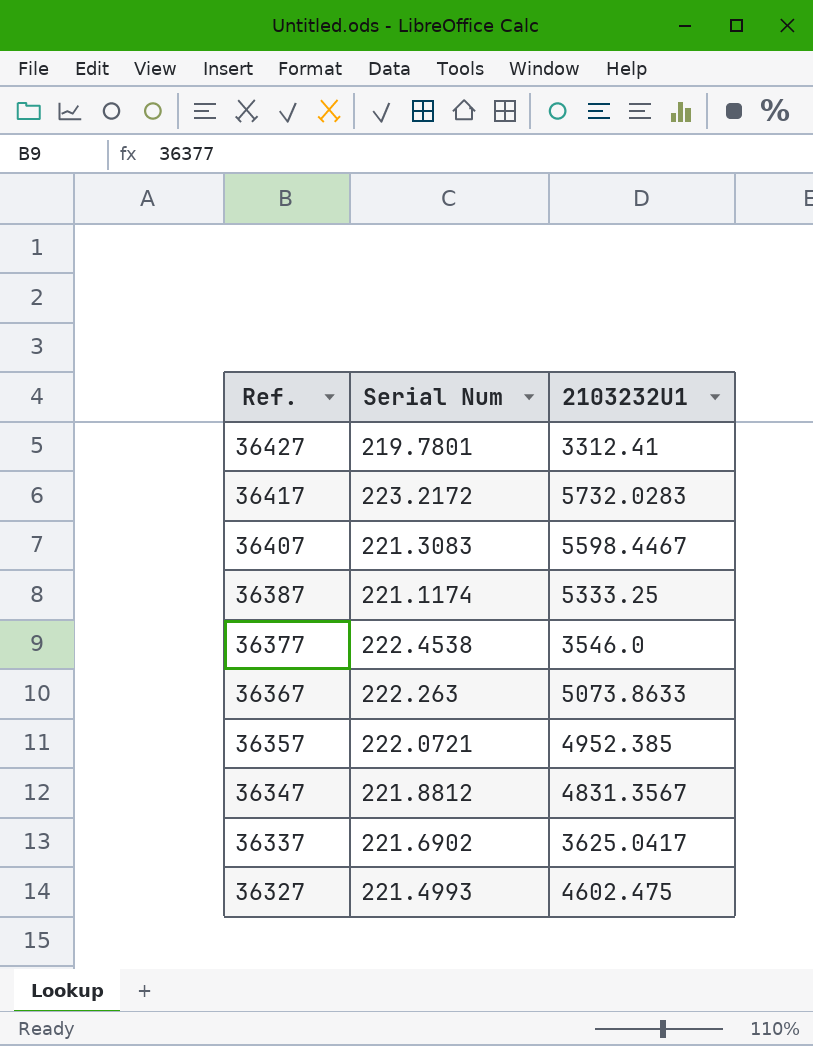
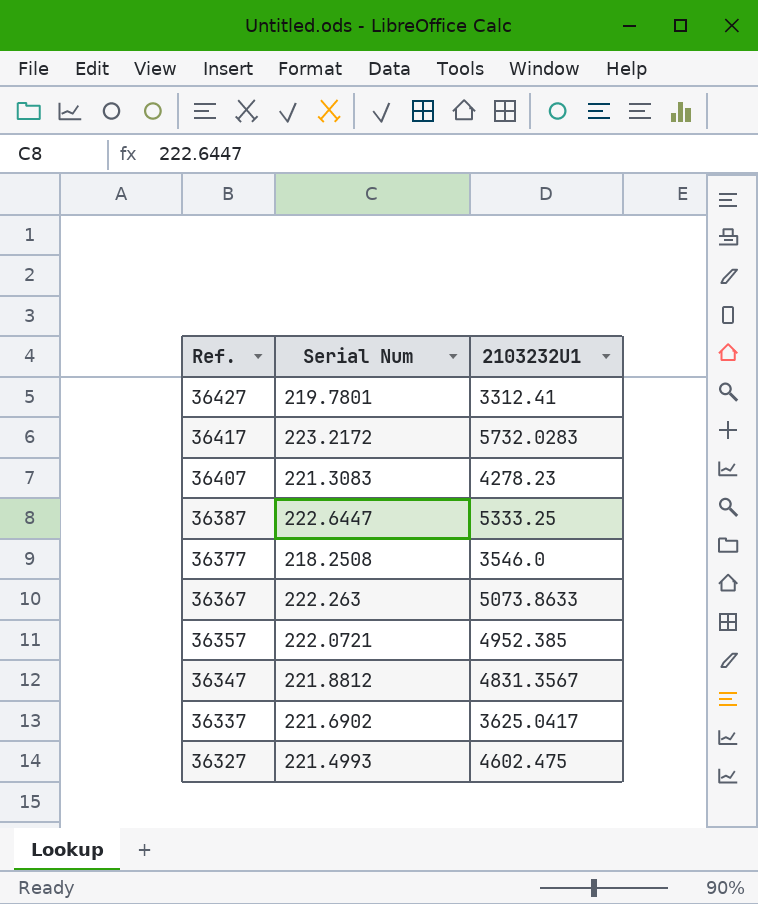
36407 | 2103232U1: 5598.4467 -> 4278.23
36387 | Serial Num: 221.1174 -> 222.6447
36377 | Serial Num: 222.4538 -> 218.2508

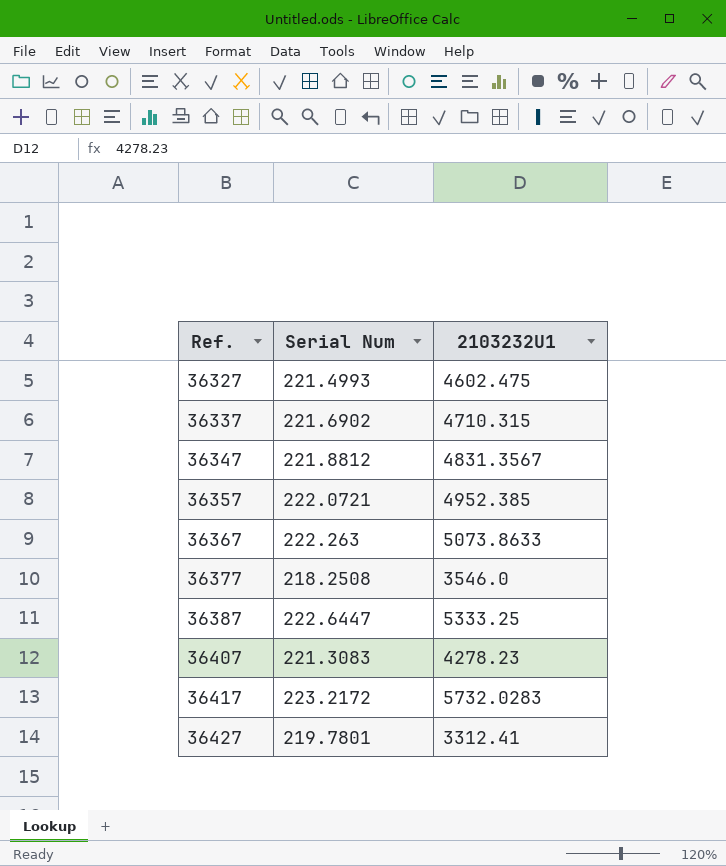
row order: Ref. descending -> Ref. ascending
36337 | 2103232U1: 3625.0417 -> 4710.315

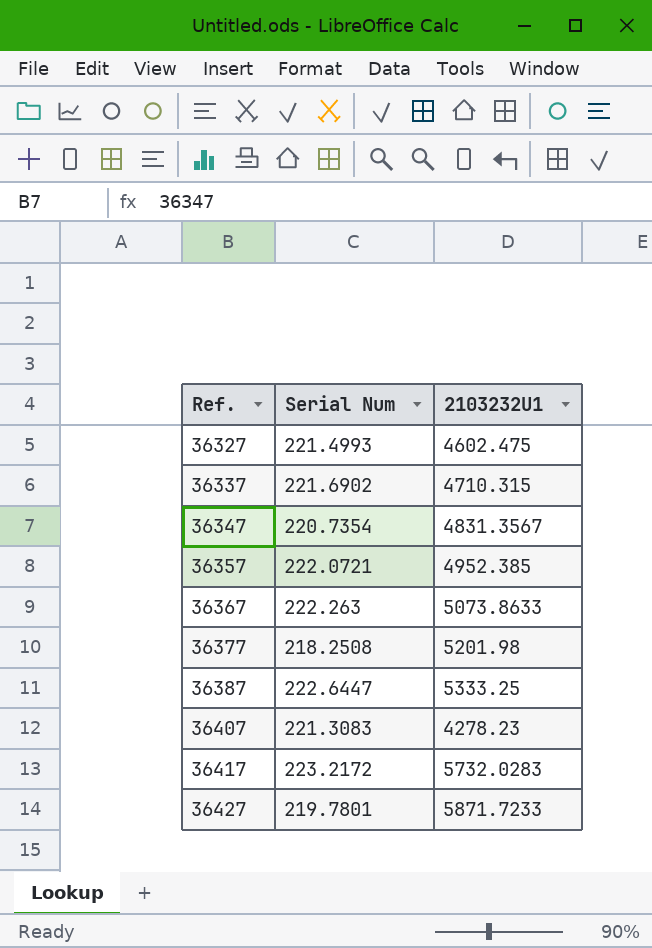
36347 | Serial Num: 221.8812 -> 220.7354
36377 | 2103232U1: 3546.0 -> 5201.98
36427 | 2103232U1: 3312.41 -> 5871.7233

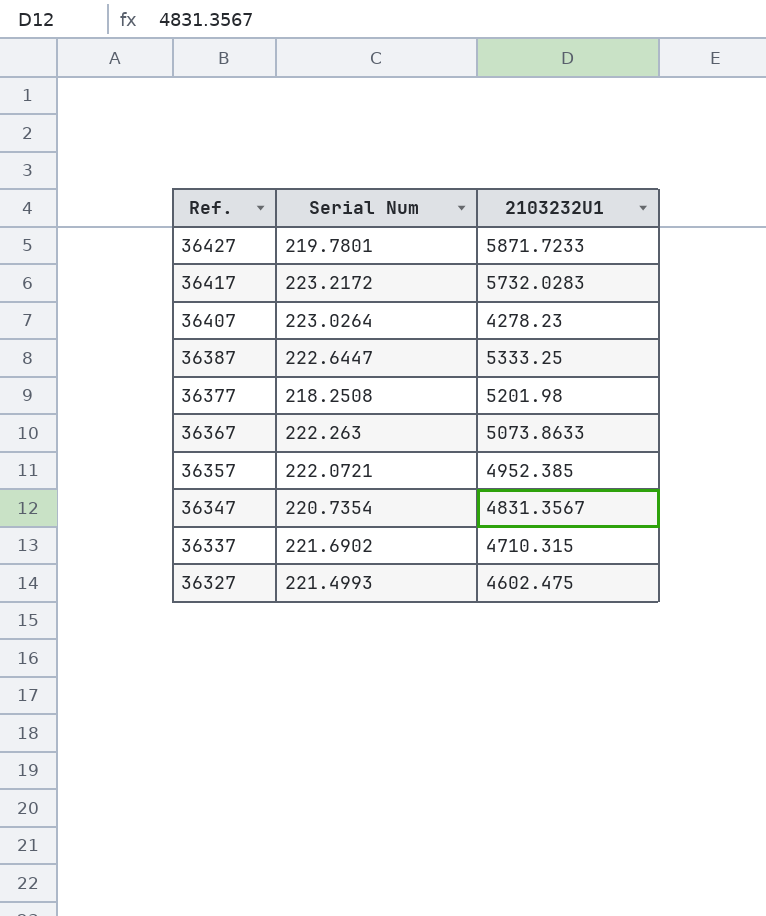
row order: Ref. ascending -> Ref. descending
36407 | Serial Num: 221.3083 -> 223.0264

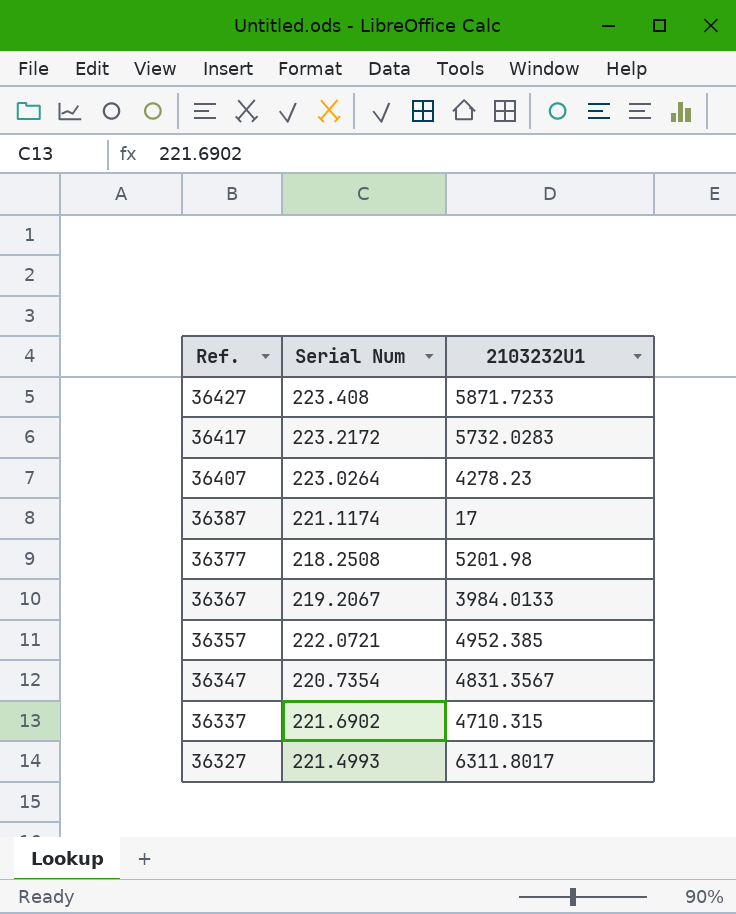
36427 | Serial Num: 219.7801 -> 223.408
36387 | Serial Num: 222.6447 -> 221.1174
36387 | 2103232U1: 5333.25 -> 17
36367 | Serial Num: 222.263 -> 219.2067
36367 | 2103232U1: 5073.8633 -> 3984.0133
36327 | 2103232U1: 4602.475 -> 6311.8017

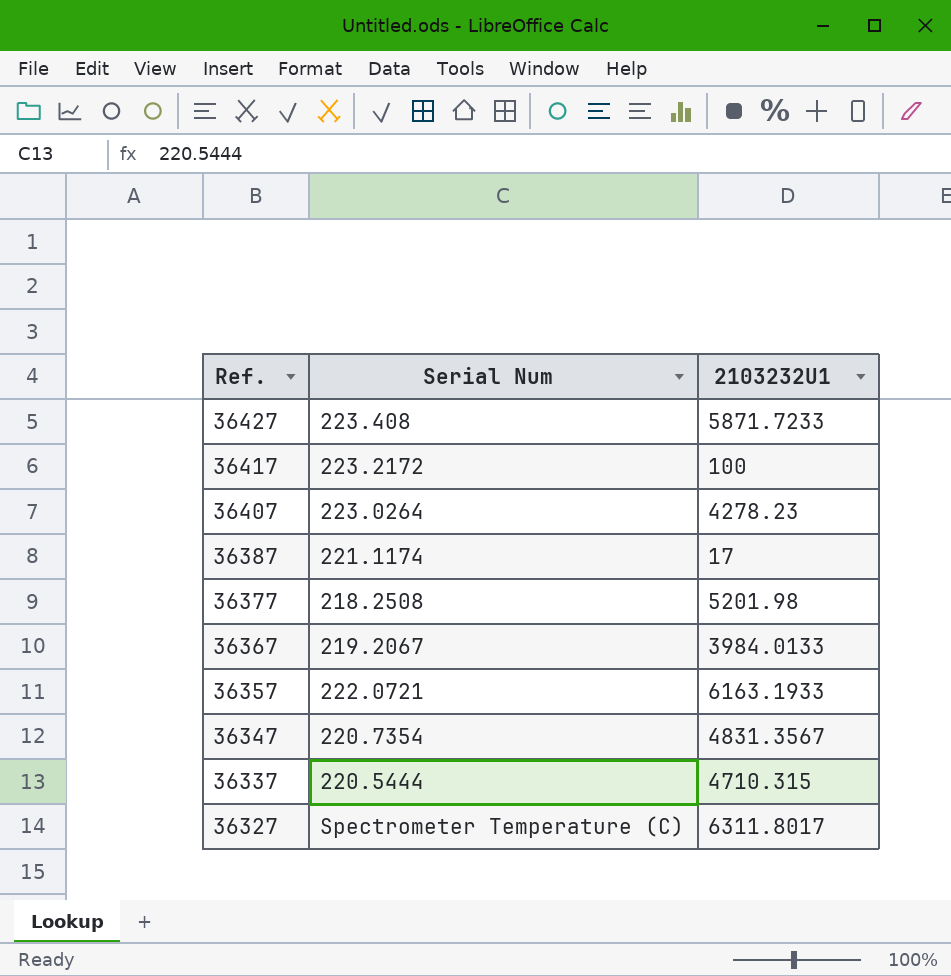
36417 | 2103232U1: 5732.0283 -> 100
36357 | 2103232U1: 4952.385 -> 6163.1933
36337 | Serial Num: 221.6902 -> 220.5444
36327 | Serial Num: 221.4993 -> Spectrometer Temperature (C)

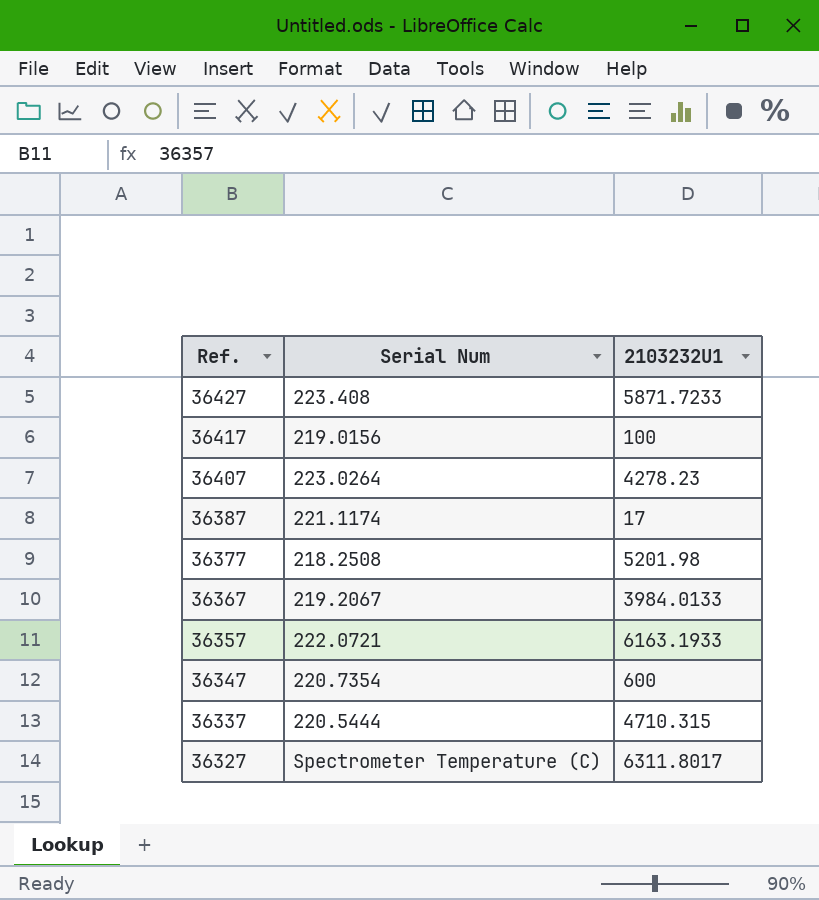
36417 | Serial Num: 223.2172 -> 219.0156
36347 | 2103232U1: 4831.3567 -> 600

